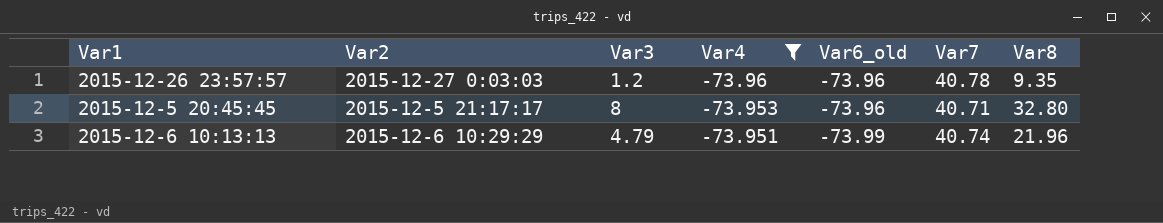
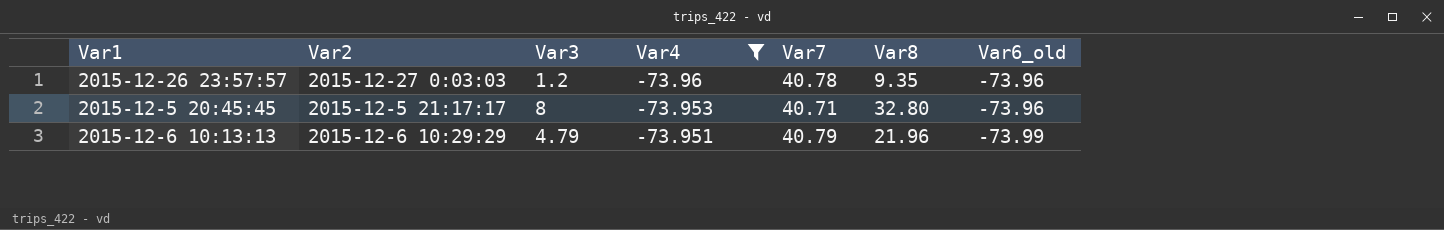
column Var6_old | position: 5 -> 7
2015-12-6 10:13:13 | Var7: 40.74 -> 40.79

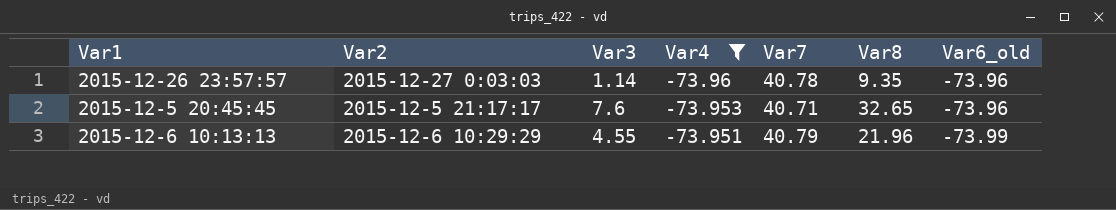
2015-12-26 23:57:57 | Var3: 1.2 -> 1.14
2015-12-5 20:45:45 | Var3: 8 -> 7.6
2015-12-5 20:45:45 | Var8: 32.80 -> 32.65
2015-12-6 10:13:13 | Var3: 4.79 -> 4.55

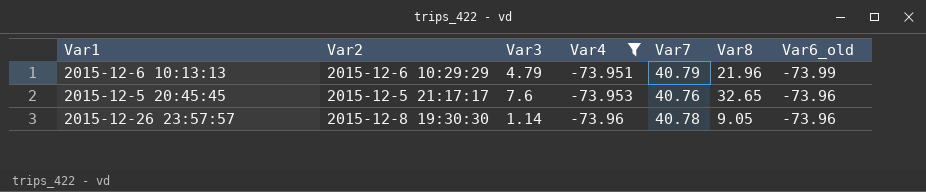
row order: Var4 ascending -> Var4 descending
2015-12-6 10:13:13 | Var3: 4.55 -> 4.79
2015-12-5 20:45:45 | Var7: 40.71 -> 40.76
2015-12-26 23:57:57 | Var2: 2015-12-27 0:03:03 -> 2015-12-8 19:30:30
2015-12-26 23:57:57 | Var8: 9.35 -> 9.05

